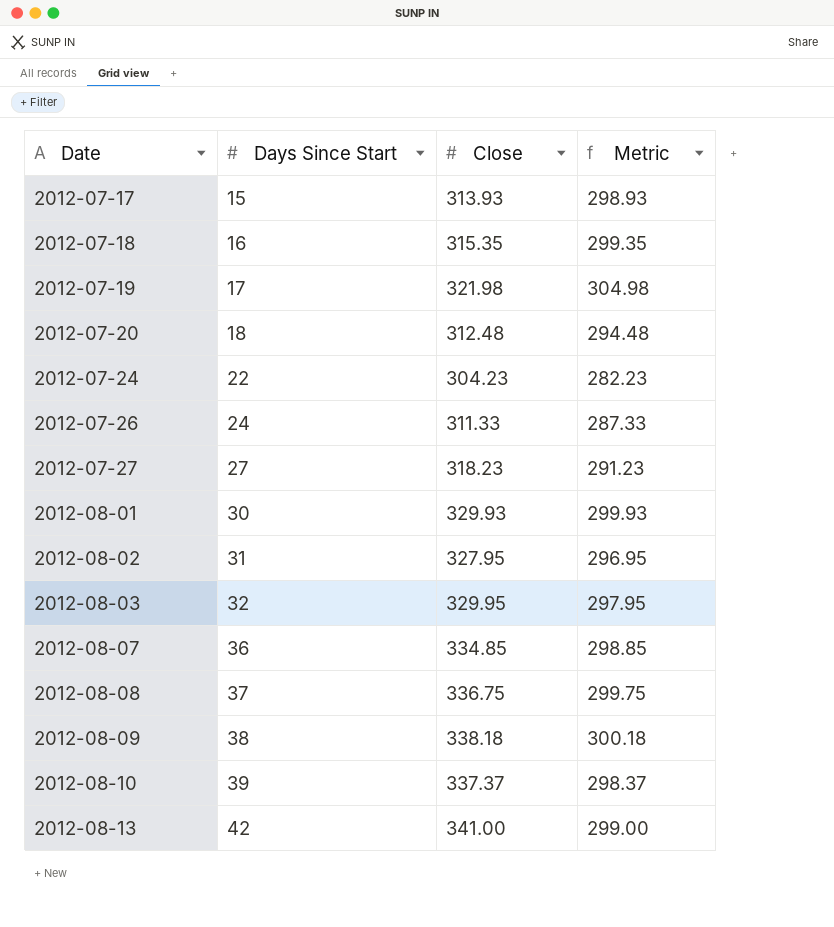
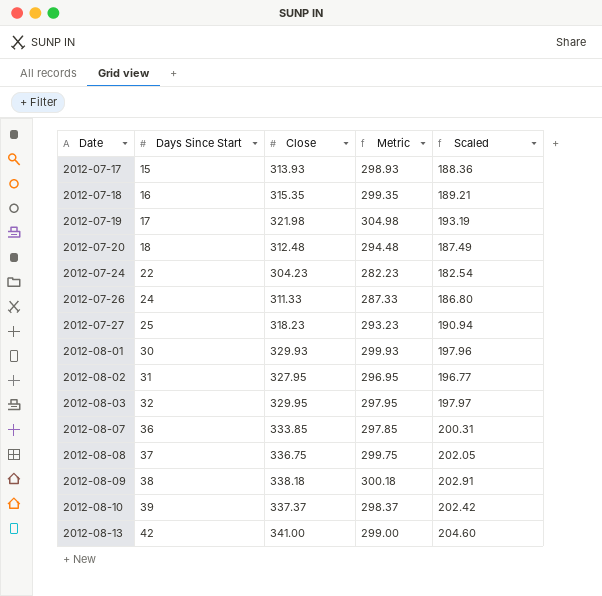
column Scaled | formula: none -> [Close] * 0.6
2012-07-27 | Days Since Start: 27 -> 25
2012-07-27 | Metric: 291.23 -> 293.23
2012-08-07 | Close: 334.85 -> 333.85
2012-08-07 | Metric: 298.85 -> 297.85

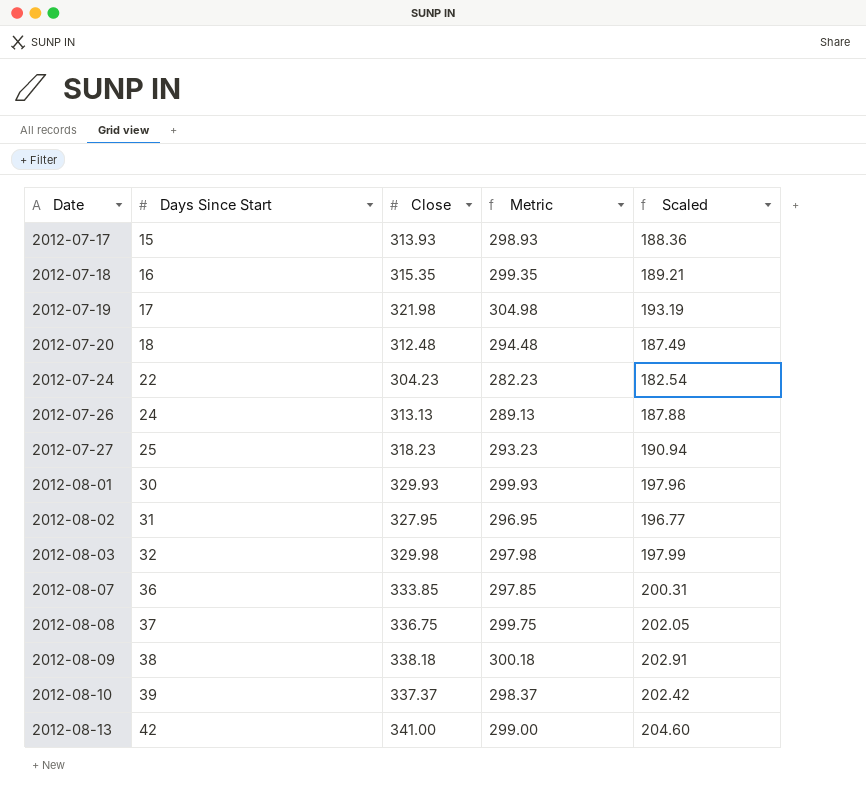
2012-07-26 | Close: 311.33 -> 313.13
2012-07-26 | Metric: 287.33 -> 289.13
2012-07-26 | Scaled: 186.80 -> 187.88
2012-08-03 | Close: 329.95 -> 329.98
2012-08-03 | Metric: 297.95 -> 297.98
2012-08-03 | Scaled: 197.97 -> 197.99

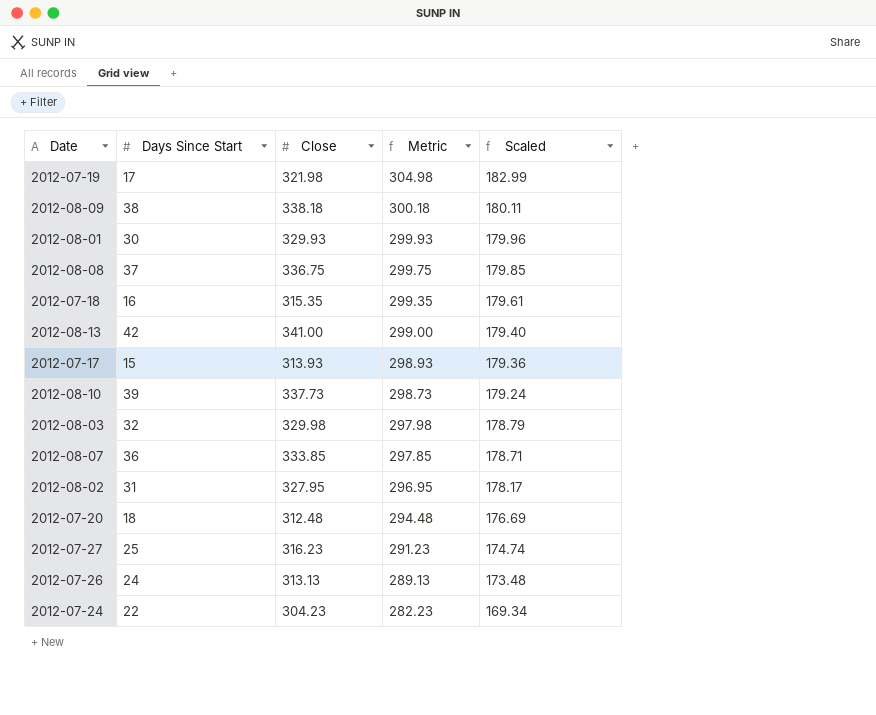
row order: Date ascending -> Metric descending
column Scaled | formula: [Close] * 0.6 -> [Metric] * 0.6
2012-08-10 | Close: 337.37 -> 337.73
2012-08-10 | Metric: 298.37 -> 298.73
2012-07-27 | Close: 318.23 -> 316.23
2012-07-27 | Metric: 293.23 -> 291.23

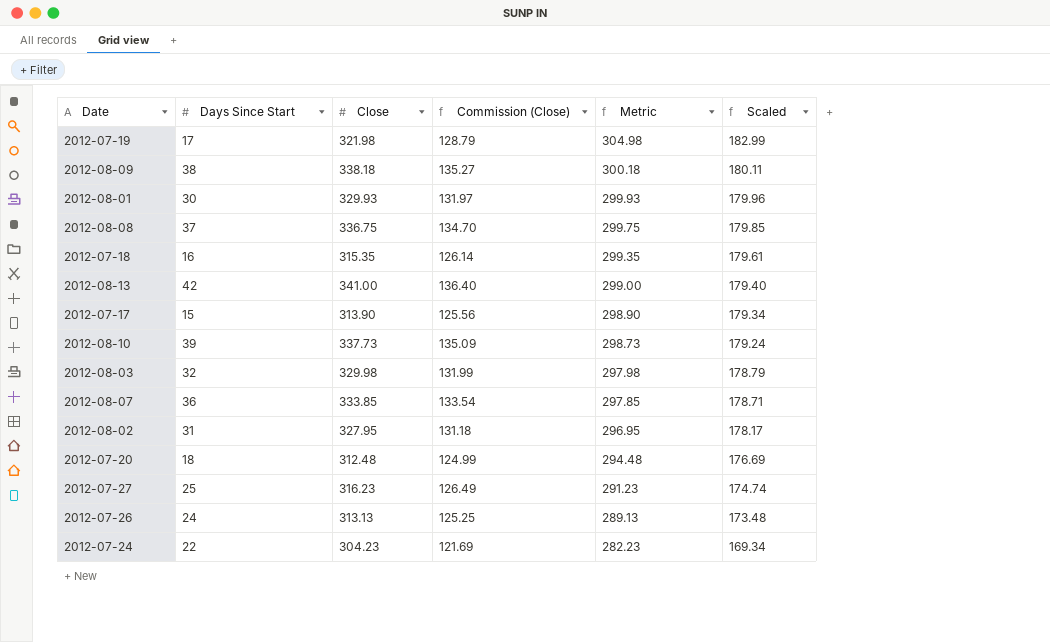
column Commission (Close) | formula: none -> [Close] * 0.4
2012-07-17 | Close: 313.93 -> 313.90
2012-07-17 | Metric: 298.93 -> 298.90
2012-07-17 | Scaled: 179.36 -> 179.34

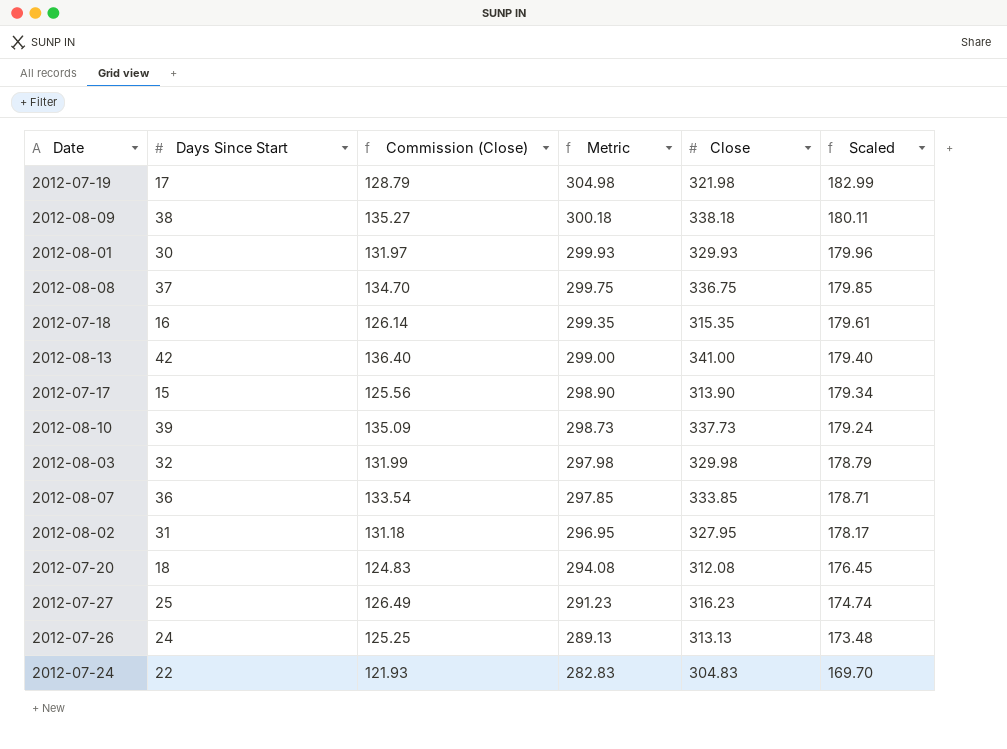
column Close | position: 3 -> 5
2012-07-20 | Commission (Close): 124.99 -> 124.83
2012-07-20 | Metric: 294.48 -> 294.08
2012-07-20 | Close: 312.48 -> 312.08
2012-07-20 | Scaled: 176.69 -> 176.45
2012-07-24 | Commission (Close): 121.69 -> 121.93
2012-07-24 | Metric: 282.23 -> 282.83
2012-07-24 | Close: 304.23 -> 304.83
2012-07-24 | Scaled: 169.34 -> 169.70

